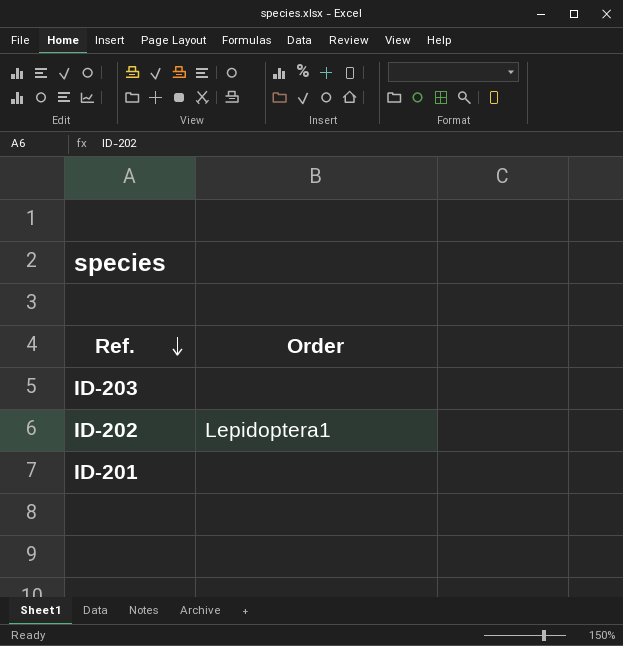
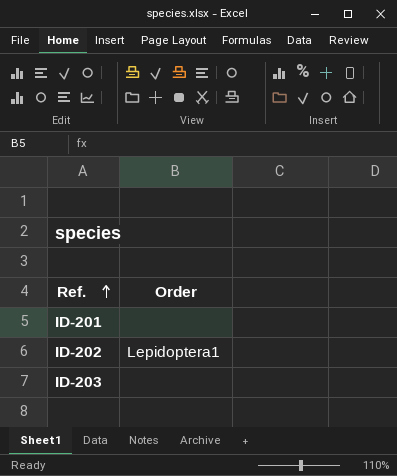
row order: Ref. descending -> Ref. ascending

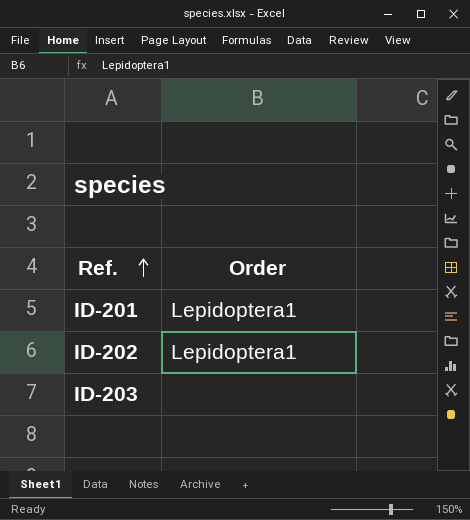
ID-201 | Order: none -> Lepidoptera1

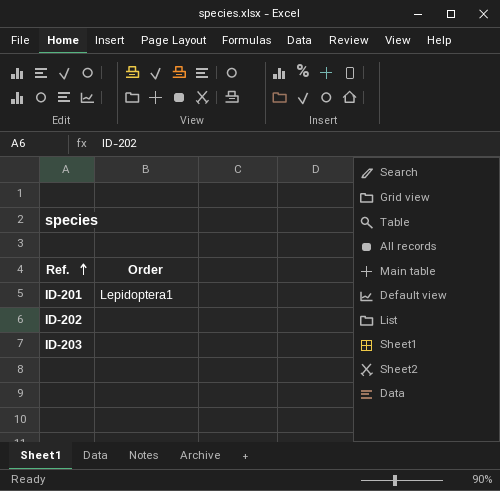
ID-202 | Order: Lepidoptera1 -> none

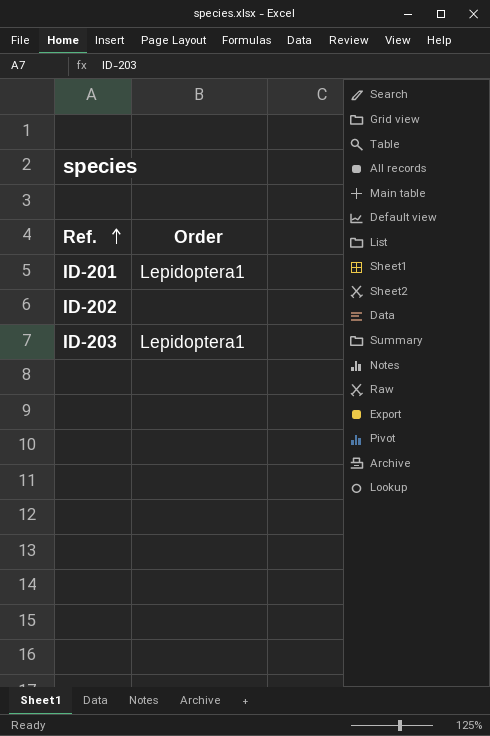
ID-203 | Order: none -> Lepidoptera1

